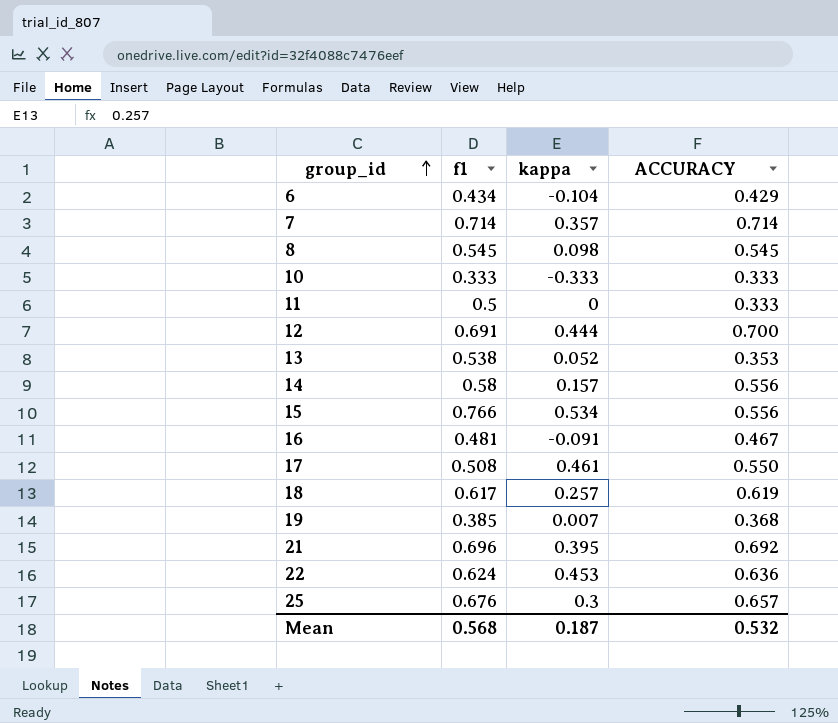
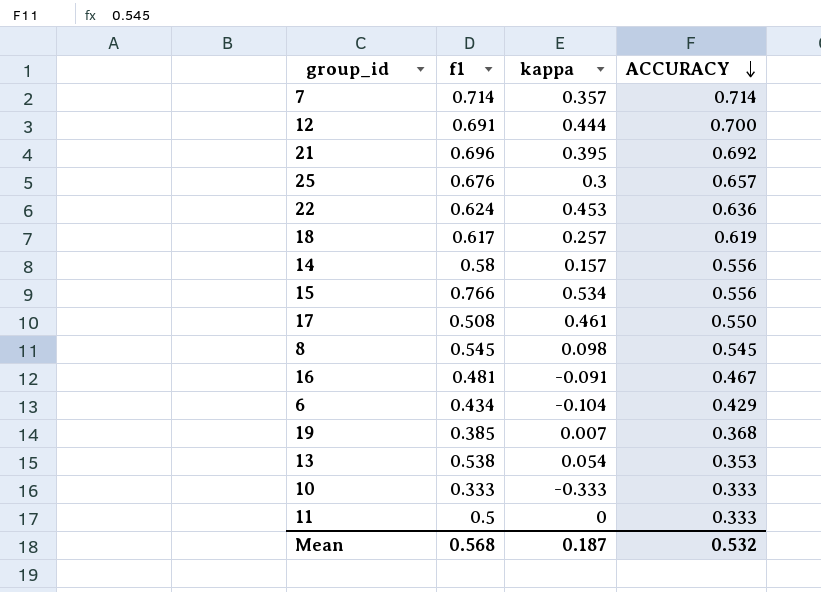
row order: group_id ascending -> ACCURACY descending
13 | kappa: 0.052 -> 0.054

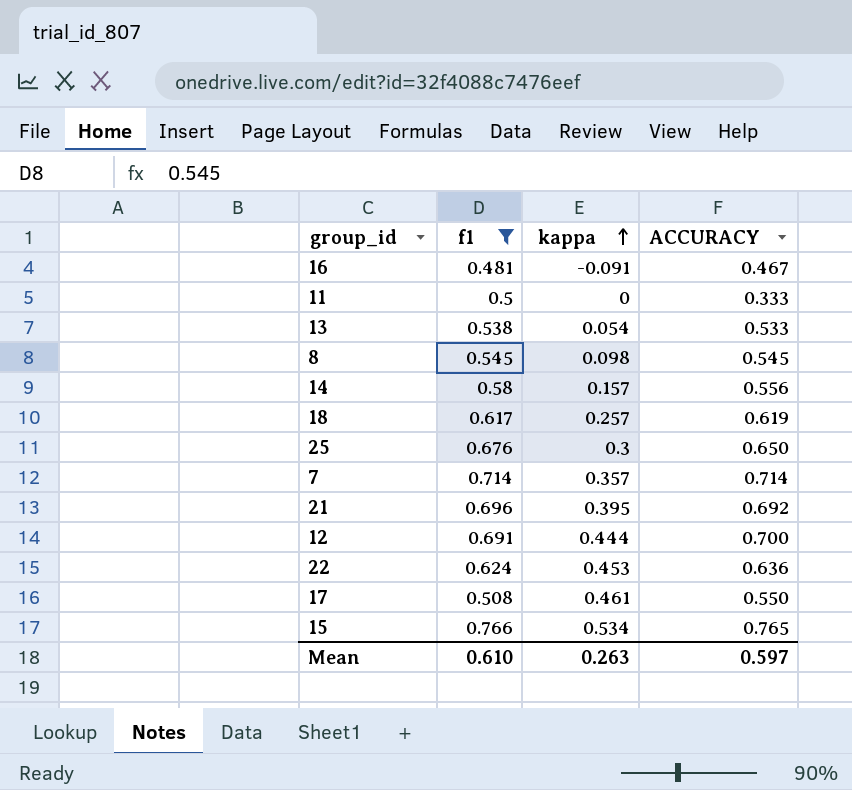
filter: none -> f1 >= 0.481
row order: ACCURACY descending -> kappa ascending
13 | ACCURACY: 0.353 -> 0.533
25 | ACCURACY: 0.657 -> 0.650
15 | ACCURACY: 0.556 -> 0.765
Mean | f1: 0.568 -> 0.610
Mean | kappa: 0.187 -> 0.263
Mean | ACCURACY: 0.532 -> 0.597

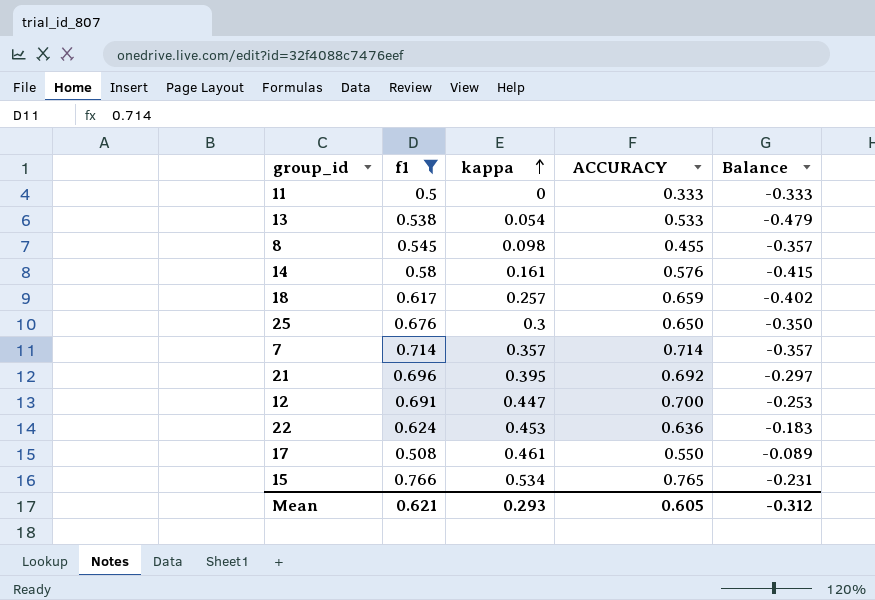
column Balance | formula: none -> [kappa] - [ACCURACY]
row 16: 0.481 | -0.091 | 0.467 -> none
8 | ACCURACY: 0.545 -> 0.455
14 | kappa: 0.157 -> 0.161
14 | ACCURACY: 0.556 -> 0.576
18 | ACCURACY: 0.619 -> 0.659
12 | kappa: 0.444 -> 0.447
Mean | f1: 0.610 -> 0.621
Mean | kappa: 0.263 -> 0.293
Mean | ACCURACY: 0.597 -> 0.605

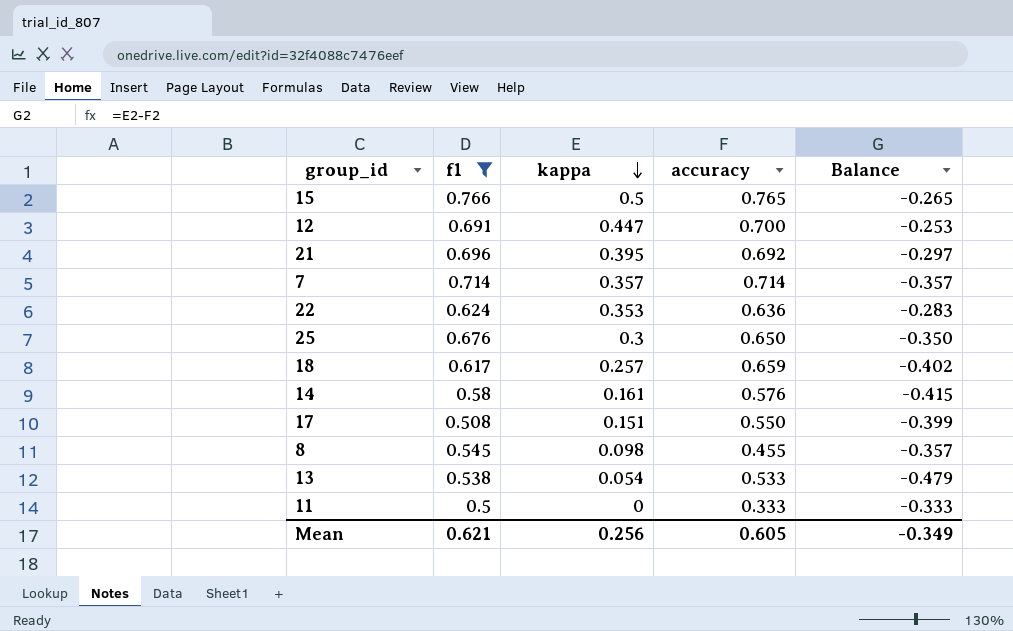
row order: kappa ascending -> kappa descending
column name: ACCURACY -> accuracy
15 | kappa: 0.534 -> 0.5
15 | Balance: -0.231 -> -0.265
22 | kappa: 0.453 -> 0.353
22 | Balance: -0.183 -> -0.283
17 | kappa: 0.461 -> 0.151
17 | Balance: -0.089 -> -0.399
Mean | kappa: 0.293 -> 0.256
Mean | Balance: -0.312 -> -0.349

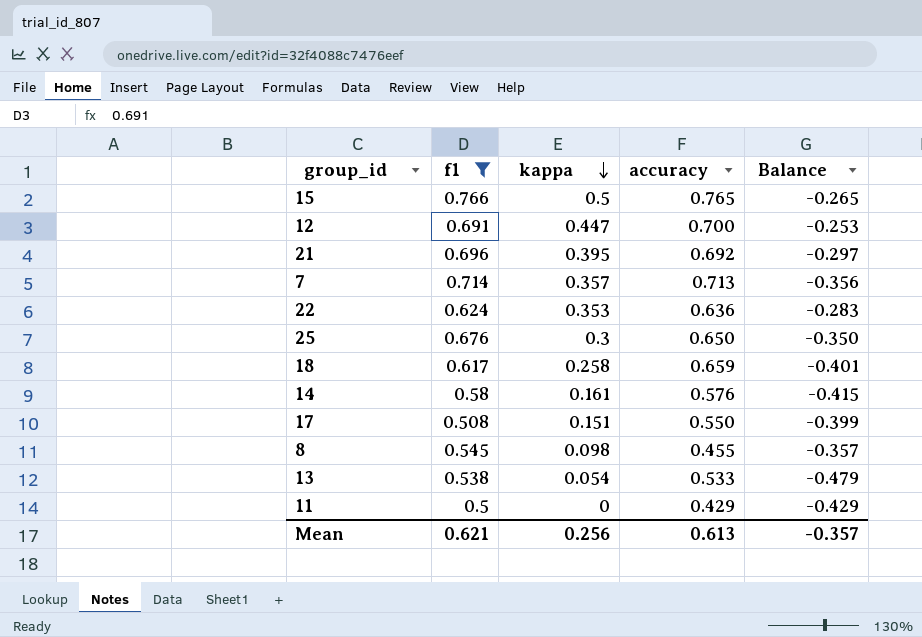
7 | accuracy: 0.714 -> 0.713
7 | Balance: -0.357 -> -0.356
18 | kappa: 0.257 -> 0.258
18 | Balance: -0.402 -> -0.401
11 | accuracy: 0.333 -> 0.429
11 | Balance: -0.333 -> -0.429
Mean | accuracy: 0.605 -> 0.613
Mean | Balance: -0.349 -> -0.357

